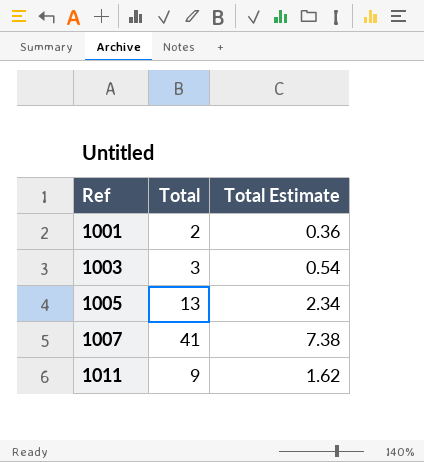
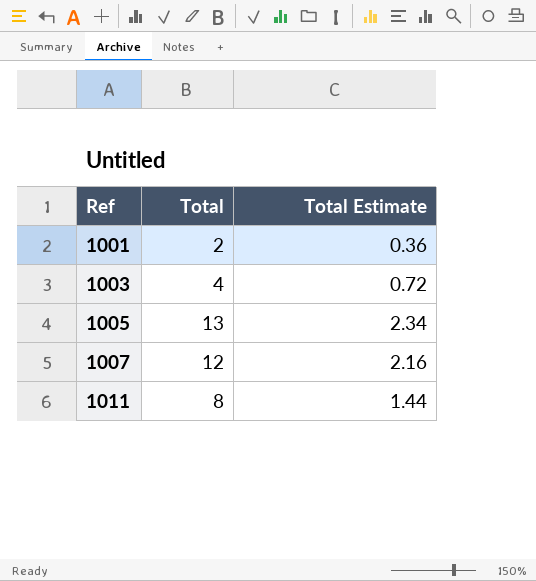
1003 | Total: 3 -> 4
1003 | Total Estimate: 0.54 -> 0.72
1007 | Total: 41 -> 12
1007 | Total Estimate: 7.38 -> 2.16
1011 | Total: 9 -> 8
1011 | Total Estimate: 1.62 -> 1.44

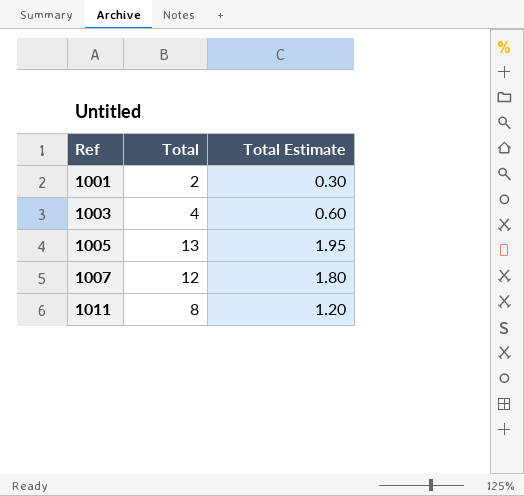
column Total Estimate | formula: [Total] * 0.18 -> [Total] * 0.15

